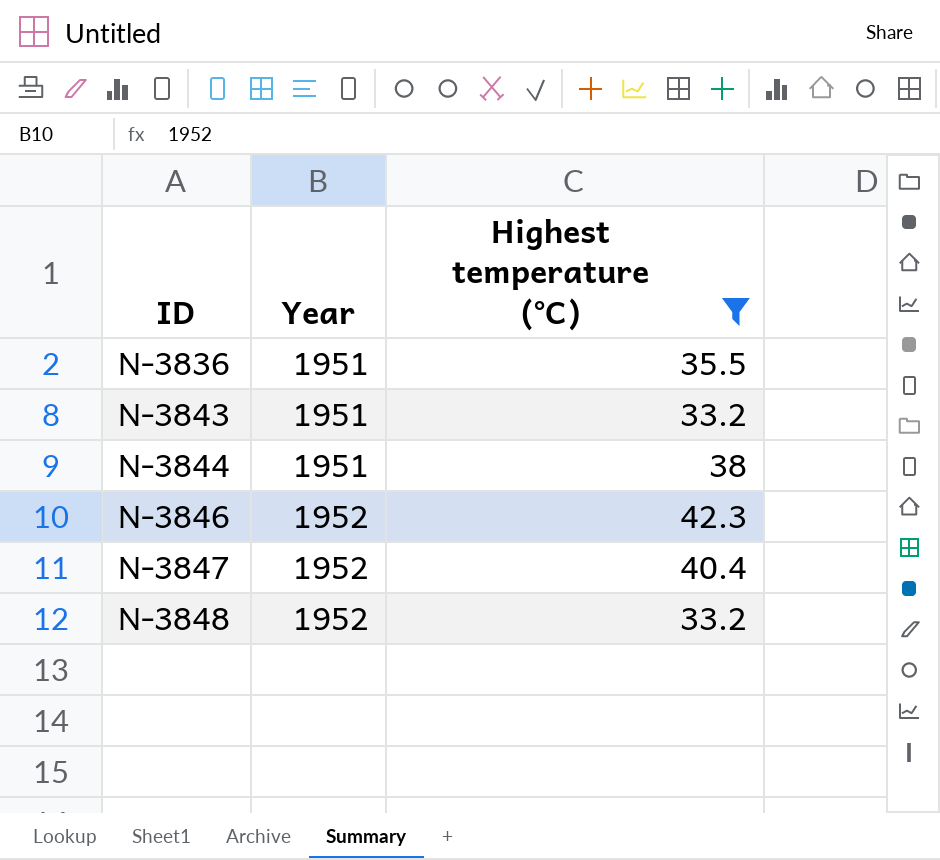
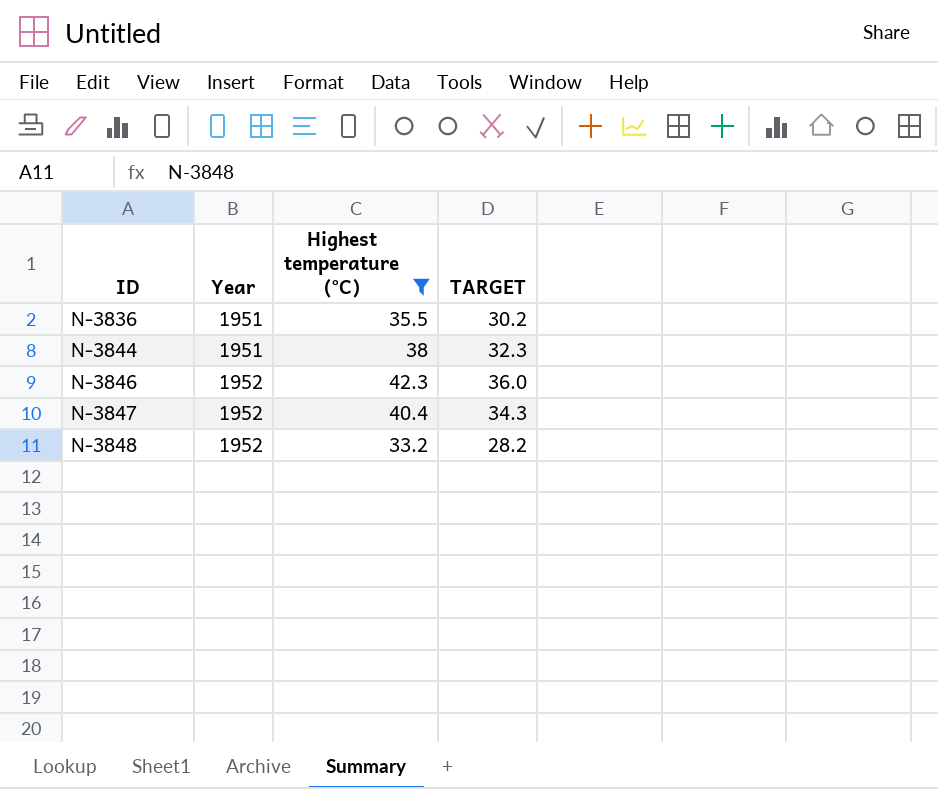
column TARGET | formula: none -> [Highest temperature (°C)] * 0.85
row N-3843: 1951 | 33.2 -> none

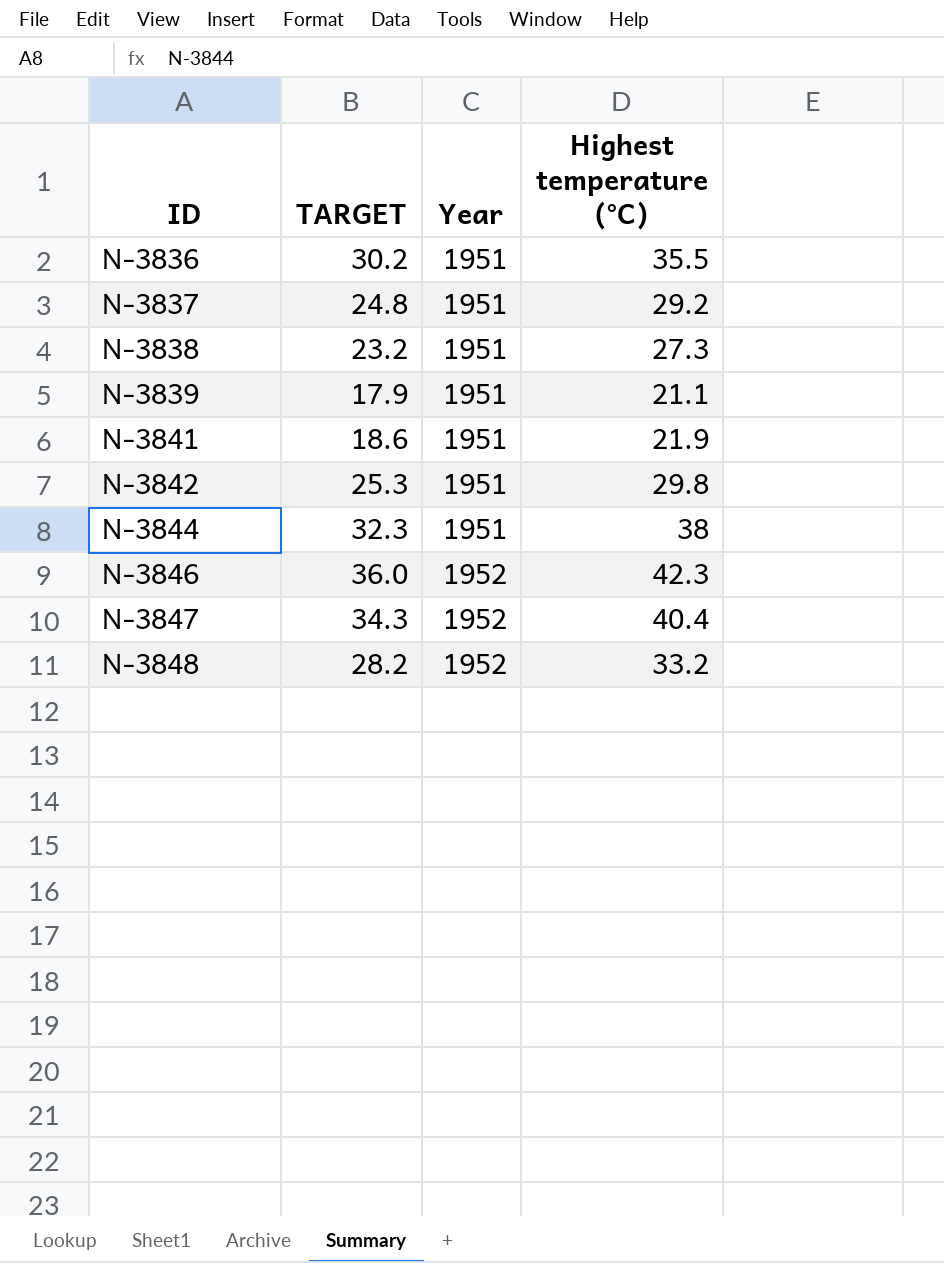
filter: Highest temperature (°C) >= 33.2 -> none
column TARGET | position: 4 -> 2

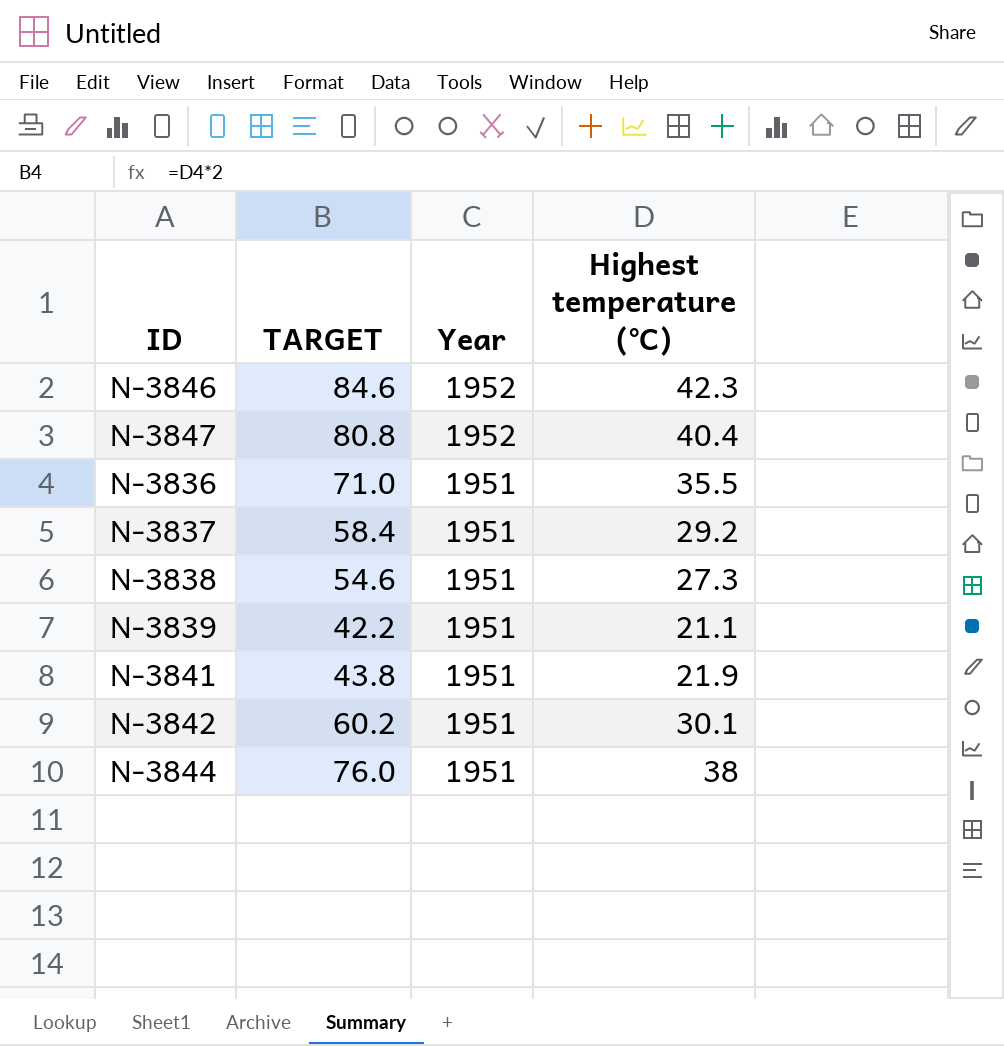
row order: ID ascending -> Year descending
column TARGET | formula: [Highest temperature (°C)] * 0.85 -> [Highest temperature (°C)] * 2
row N-3848: 28.2 | 1952 | 33.2 -> none
N-3842 | Highest temperature (°C): 29.8 -> 30.1

